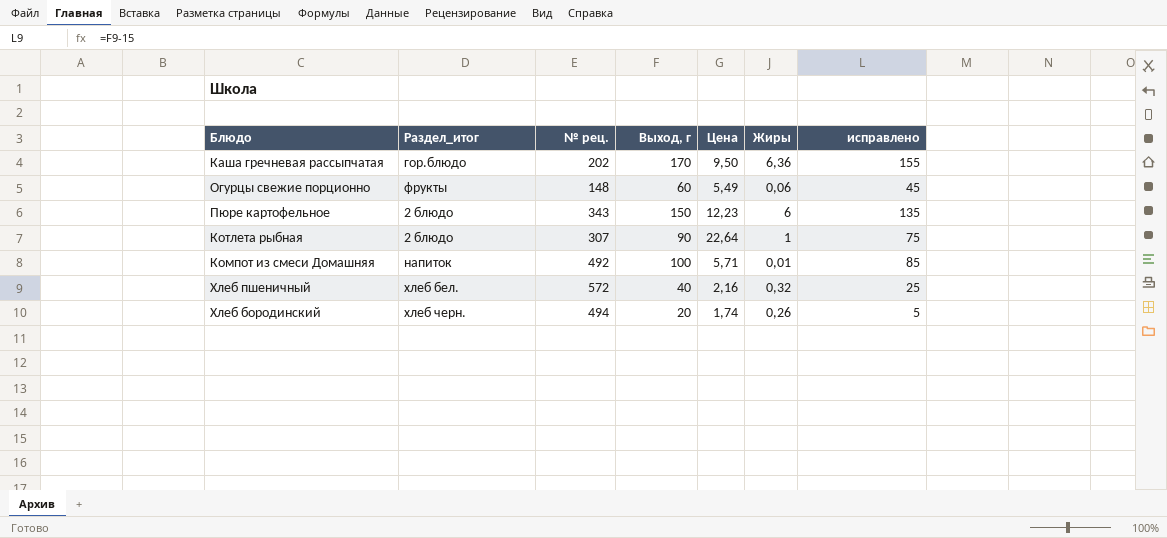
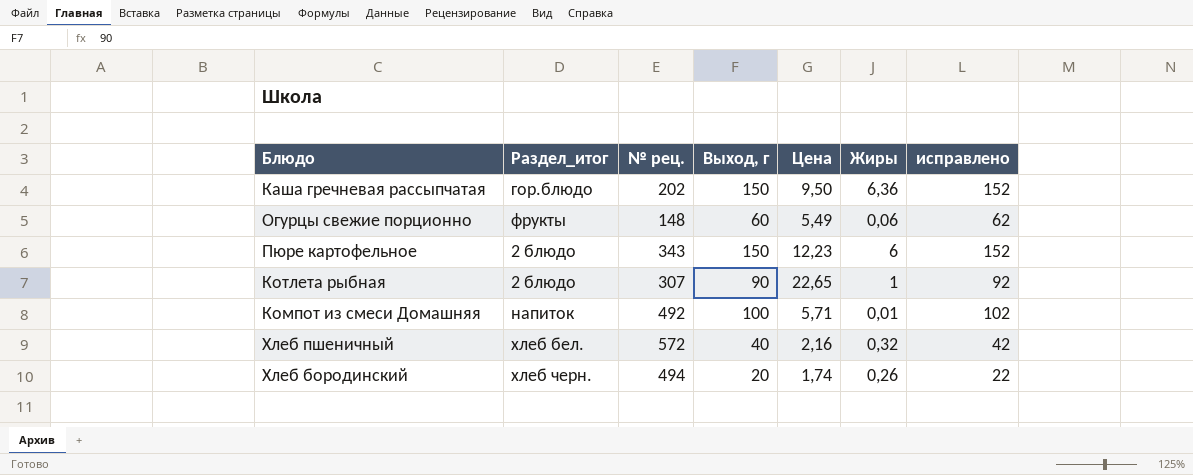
column исправлено | formula: [Выход, г] - 15 -> [Выход, г] + 2
Каша гречневая рассыпчатая | Выход, г: 170 -> 150
Котлета рыбная | Цена: 22,64 -> 22,65

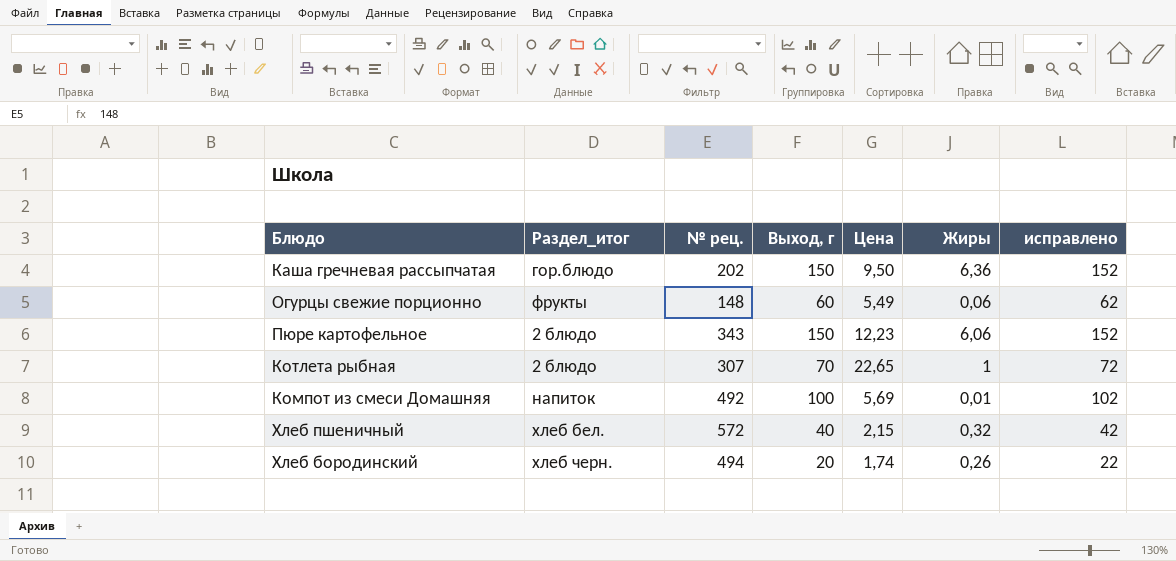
Пюре картофельное | Жиры: 6 -> 6,06
Котлета рыбная | Выход, г: 90 -> 70
Котлета рыбная | исправлено: 92 -> 72
Компот из смеси Домашняя | Цена: 5,71 -> 5,69
Хлеб пшеничный | Цена: 2,16 -> 2,15

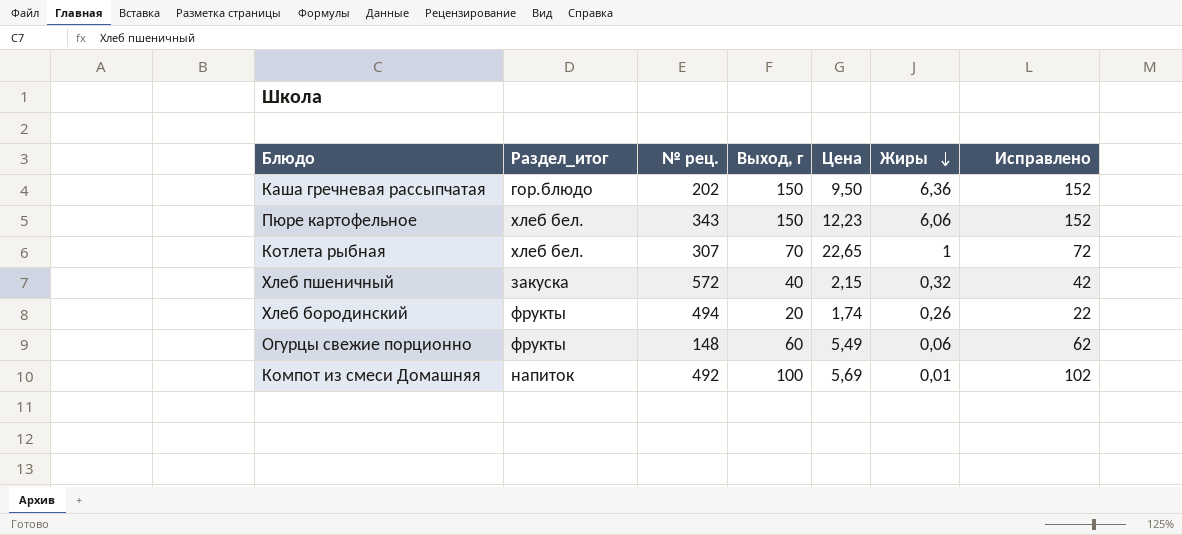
row order: none -> Жиры descending
column name: исправлено -> Исправлено
Пюре картофельное | Раздел_итог: 2 блюдо -> хлеб бел.
Котлета рыбная | Раздел_итог: 2 блюдо -> хлеб бел.
Хлеб пшеничный | Раздел_итог: хлеб бел. -> закуска
Хлеб бородинский | Раздел_итог: хлеб черн. -> фрукты

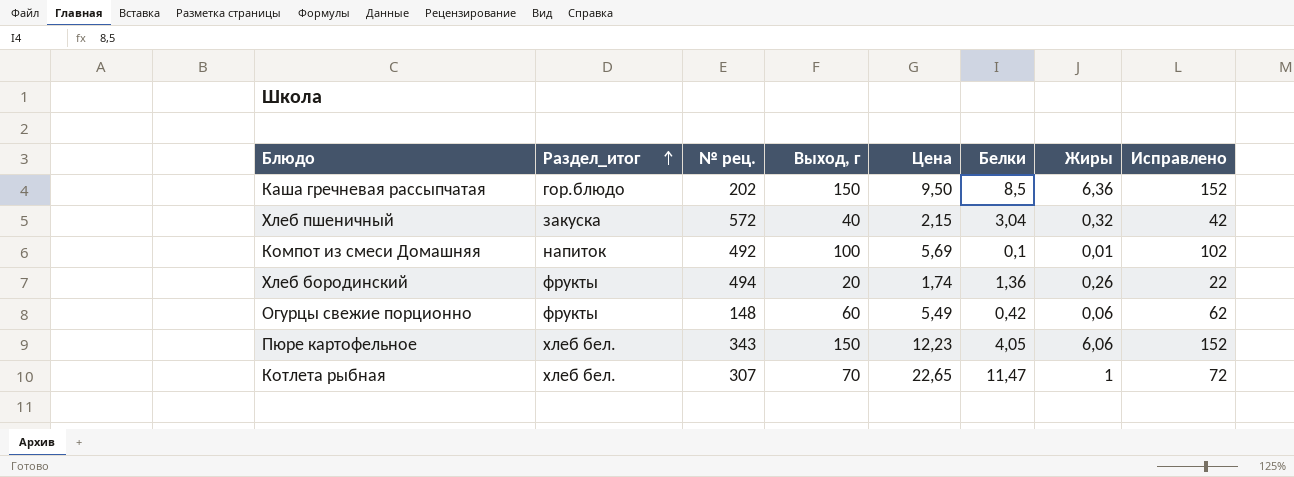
row order: Жиры descending -> Раздел_итог ascending
column Белки | position: none -> 6

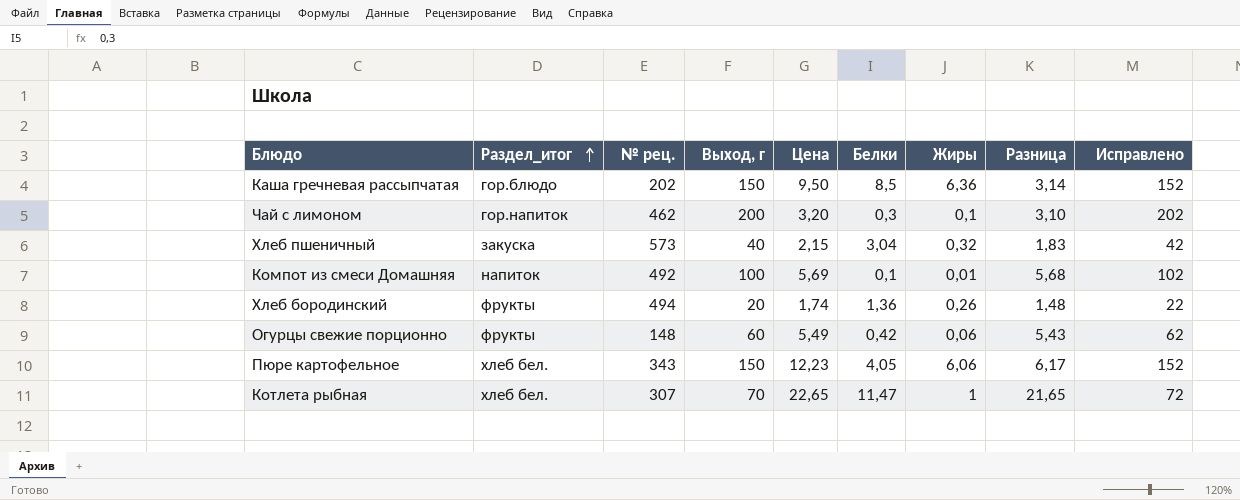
column Разница | formula: none -> [Цена] - [Жиры]
row Чай с лимоном: none -> гор.напиток | 462 | 200 | 3,20 | 0,3 | 0,1 | 3,10 | 202
Хлеб пшеничный | № рец.: 572 -> 573

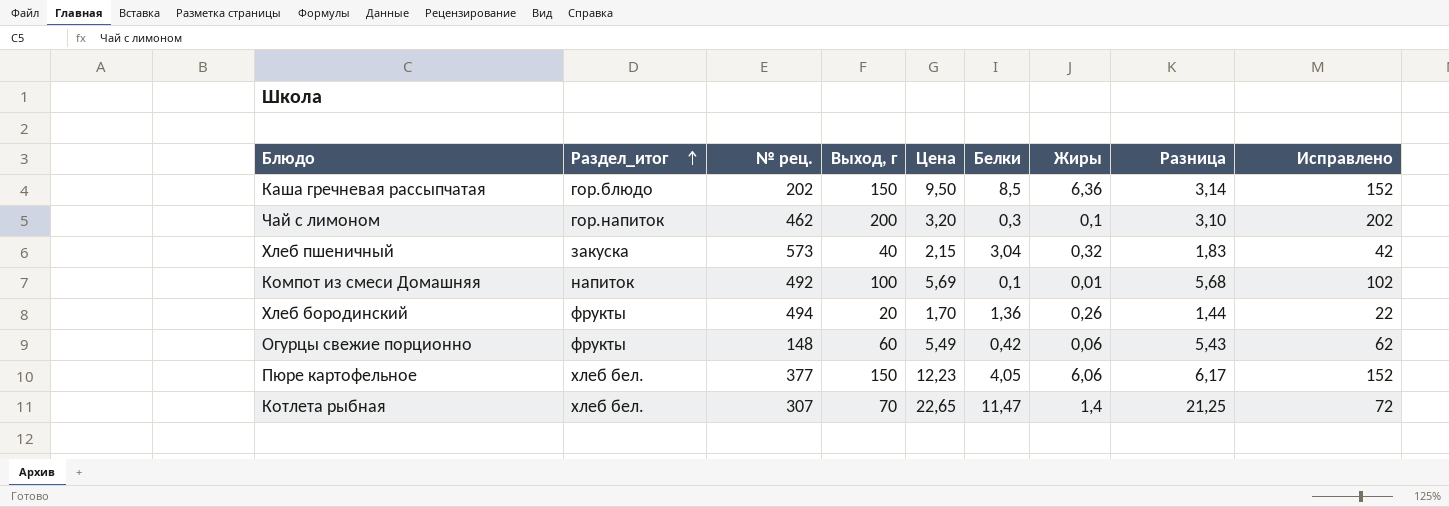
Хлеб бородинский | Цена: 1,74 -> 1,70
Хлеб бородинский | Разница: 1,48 -> 1,44
Пюре картофельное | № рец.: 343 -> 377
Котлета рыбная | Жиры: 1 -> 1,4
Котлета рыбная | Разница: 21,65 -> 21,25

